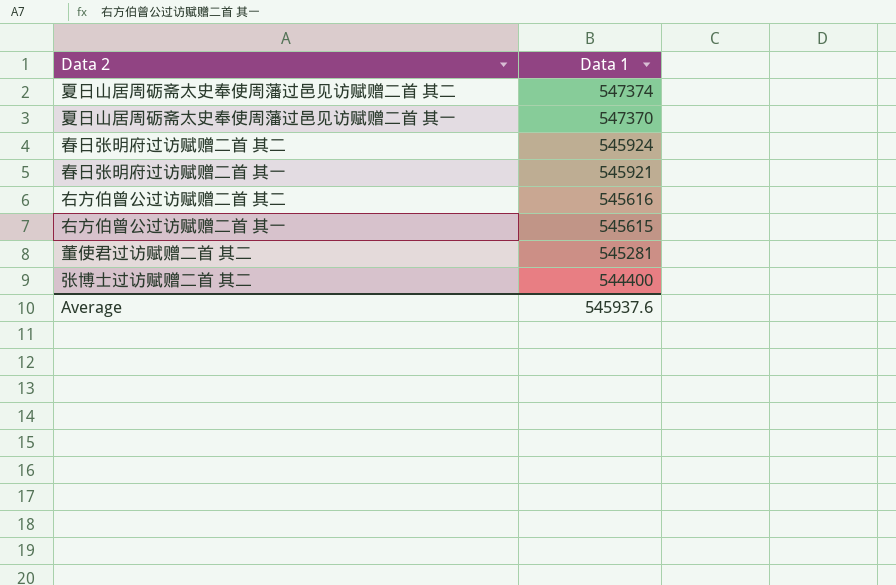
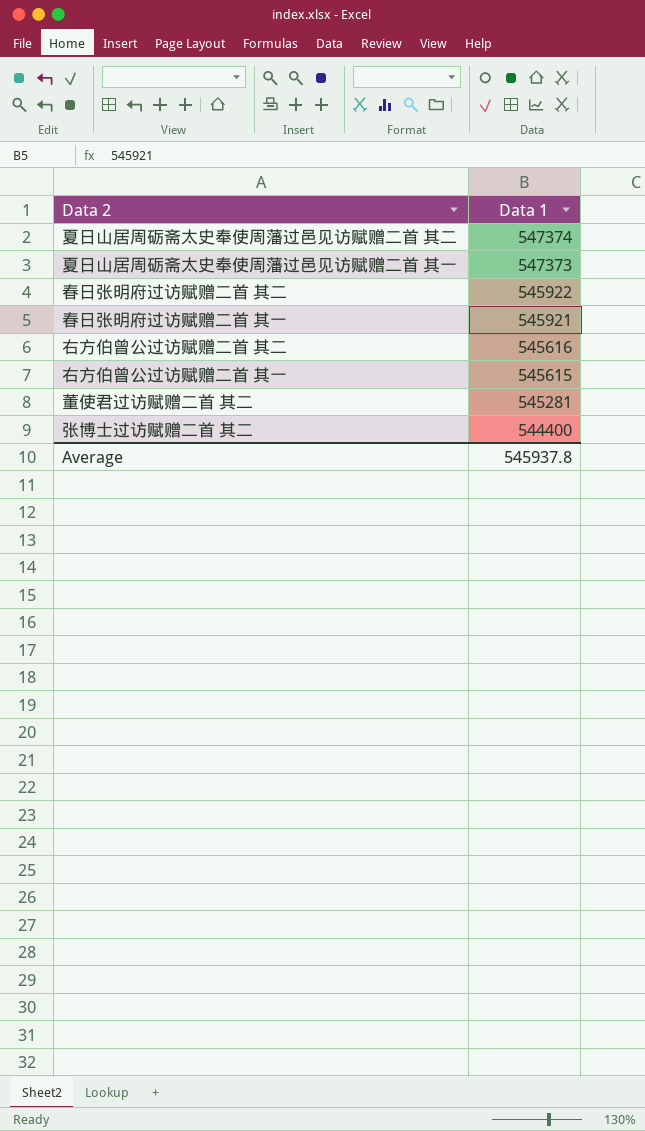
夏日山居周砺斋太史奉使周藩过邑见访赋赠二首 其一 | Data 1: 547370 -> 547373
春日张明府过访赋赠二首 其二 | Data 1: 545924 -> 545922
Average | Data 1: 545937.6 -> 545937.8

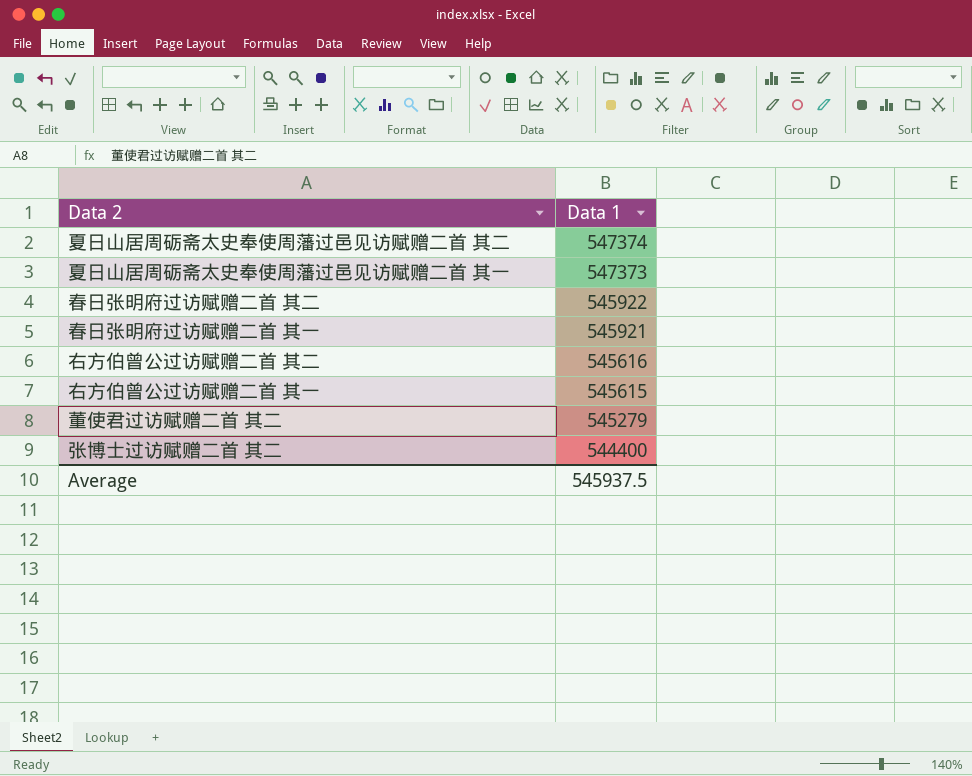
董使君过访赋赠二首 其二 | Data 1: 545281 -> 545279
Average | Data 1: 545937.8 -> 545937.5

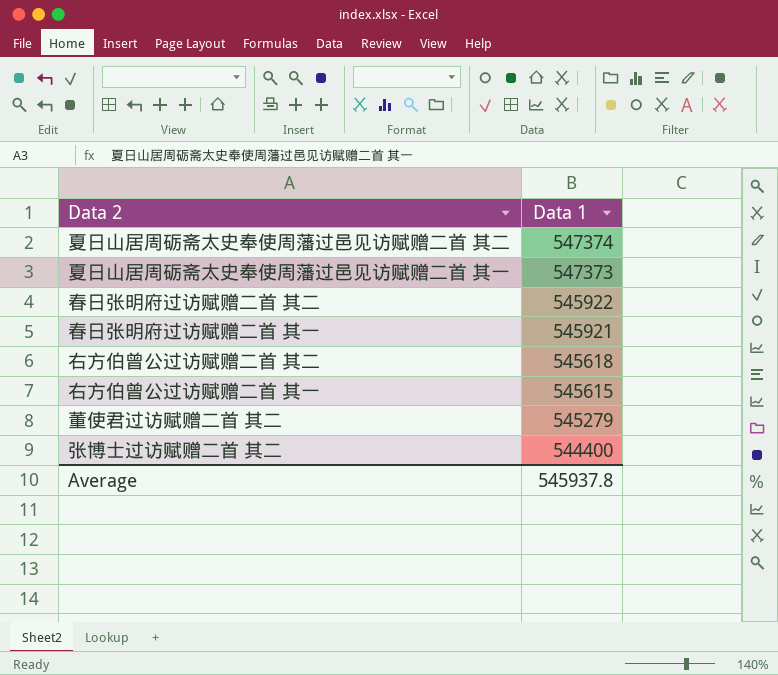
右方伯曾公过访赋赠二首 其二 | Data 1: 545616 -> 545618
Average | Data 1: 545937.5 -> 545937.8

